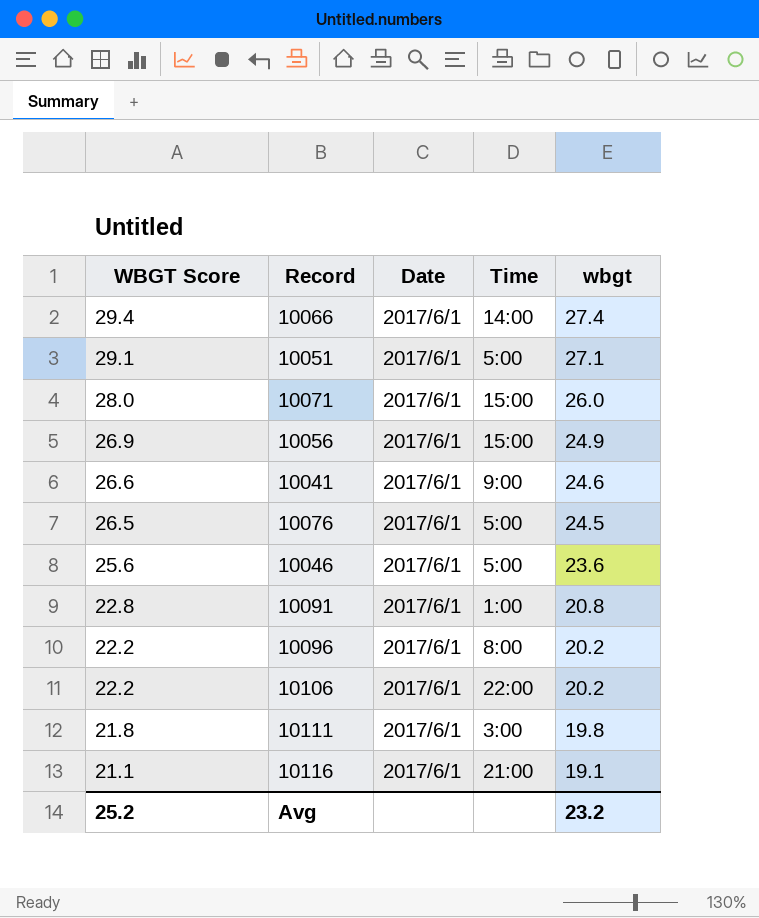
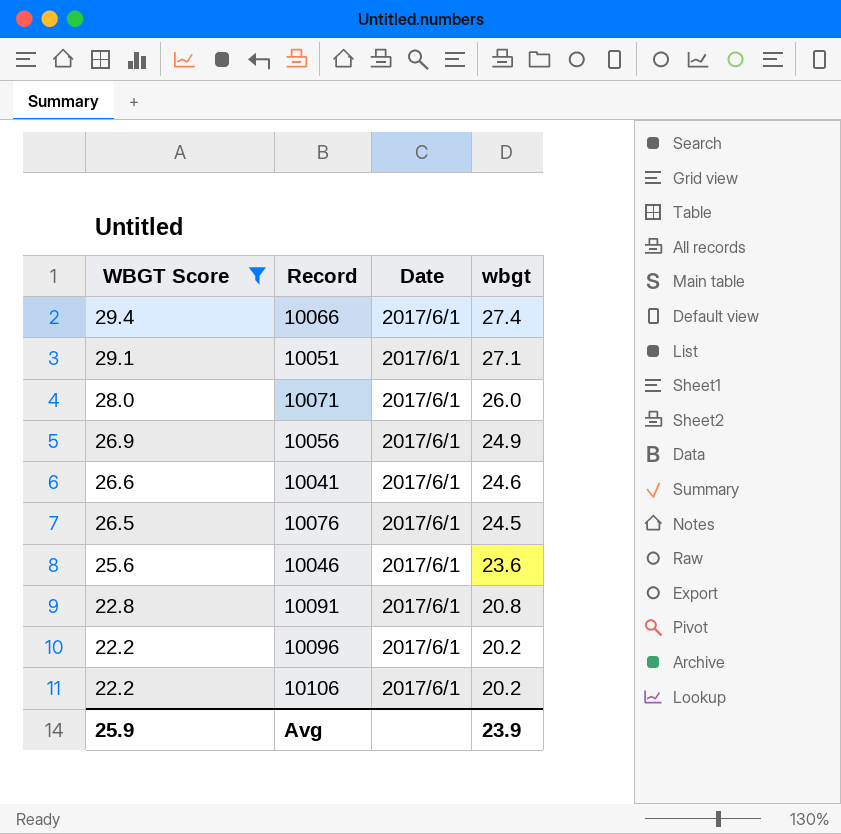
filter: none -> WBGT Score >= 22.2
column Time | position: 4 -> none
Avg | WBGT Score: 25.2 -> 25.9
Avg | wbgt: 23.2 -> 23.9

